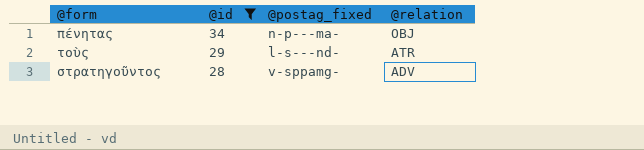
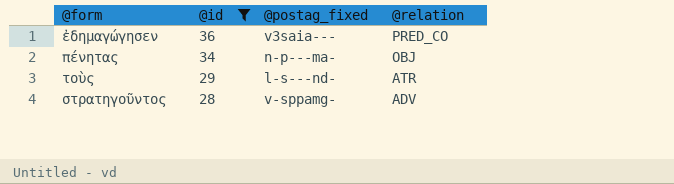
row ἐδημαγώγησεν: none -> 36 | v3saia--- | PRED_CO

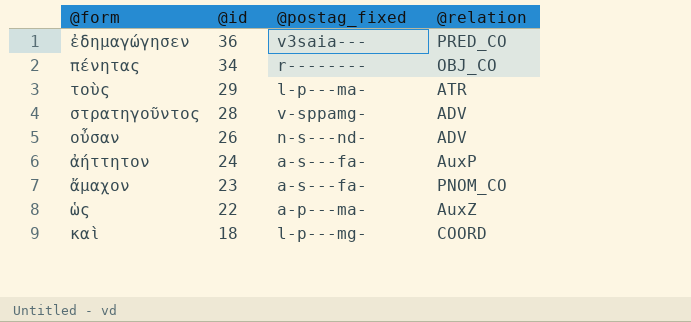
filter: @id >= 28 -> none
πένητας | @postag_fixed: n-p---ma- -> r--------
πένητας | @relation: OBJ -> OBJ_CO
τοὺς | @postag_fixed: l-s---nd- -> l-p---ma-

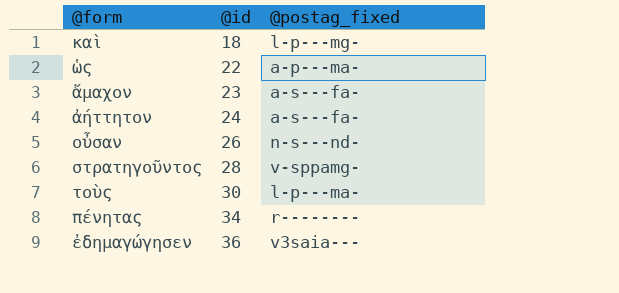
row order: @id descending -> @id ascending
column @relation | position: 4 -> none
τοὺς | @id: 29 -> 30

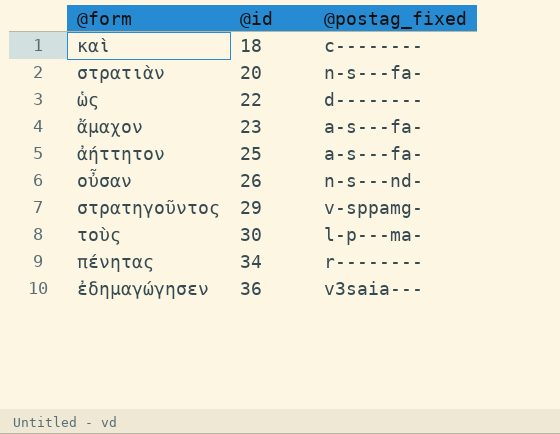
καὶ | @postag_fixed: l-p---mg- -> c--------
row στρατιὰν: none -> 20 | n-s---fa-
ὡς | @postag_fixed: a-p---ma- -> d--------
ἀήττητον | @id: 24 -> 25
στρατηγοῦντος | @id: 28 -> 29

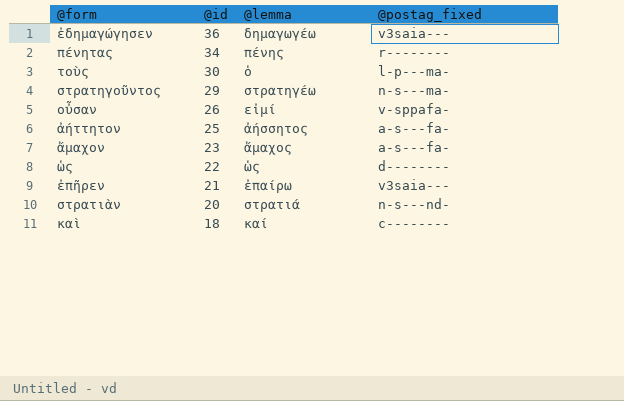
row order: @id ascending -> @id descending
column @lemma | position: none -> 3
στρατηγοῦντος | @postag_fixed: v-sppamg- -> n-s---ma-
οὖσαν | @postag_fixed: n-s---nd- -> v-sppafa-
row ἐπῆρεν: none -> 21 | ἐπαίρω | v3saia---
στρατιὰν | @postag_fixed: n-s---fa- -> n-s---nd-

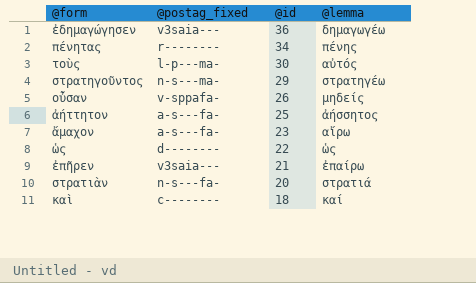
column @postag_fixed | position: 4 -> 2
τοὺς | @lemma: ὁ -> αὐτός
οὖσαν | @lemma: εἰμί -> μηδείς
ἄμαχον | @lemma: ἄμαχος -> αἴρω
στρατιὰν | @postag_fixed: n-s---nd- -> n-s---fa-

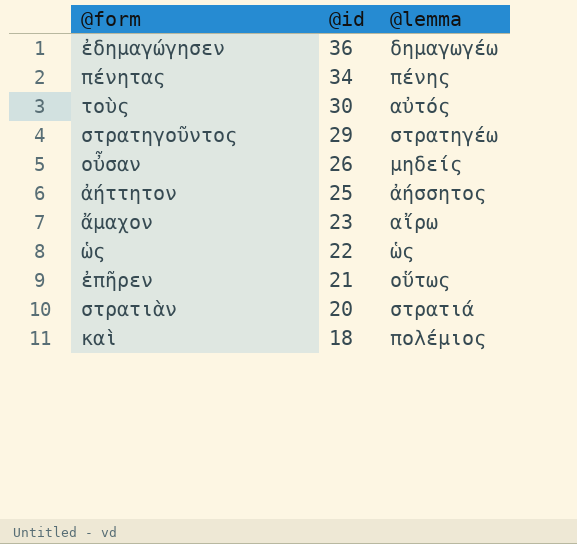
column @postag_fixed | position: 2 -> none
ἐπῆρεν | @lemma: ἐπαίρω -> οὕτως
καὶ | @lemma: καί -> πολέμιος

